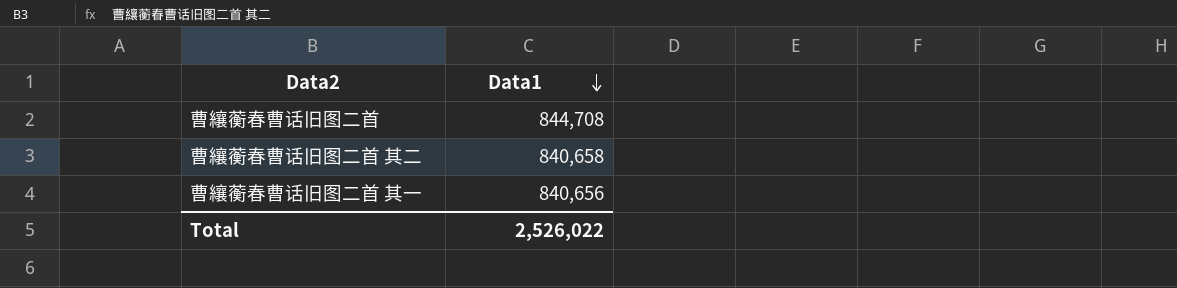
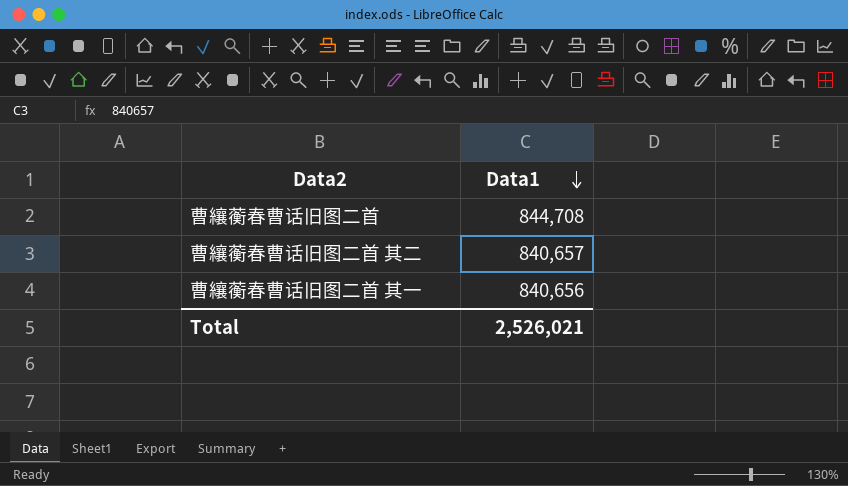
曹纕蘅春曹话旧图二首 其二 | Data1: 840,658 -> 840,657
Total | Data1: 2,526,022 -> 2,526,021

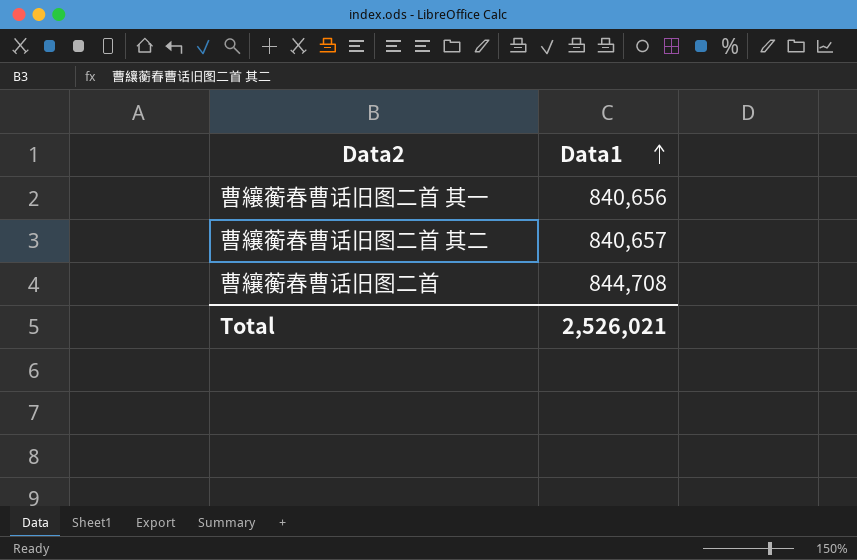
row order: Data1 descending -> Data1 ascending

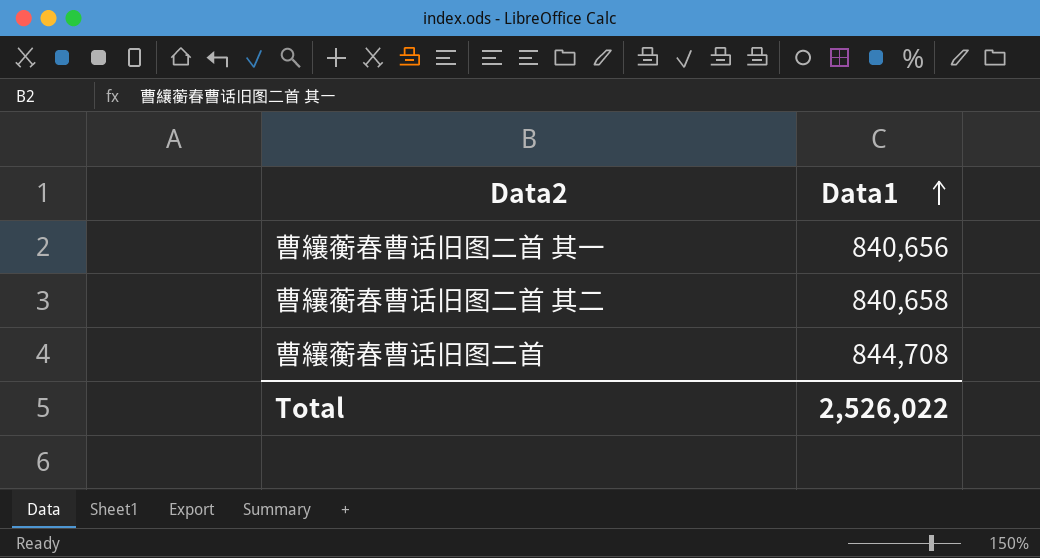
曹纕蘅春曹话旧图二首 其二 | Data1: 840,657 -> 840,658
Total | Data1: 2,526,021 -> 2,526,022

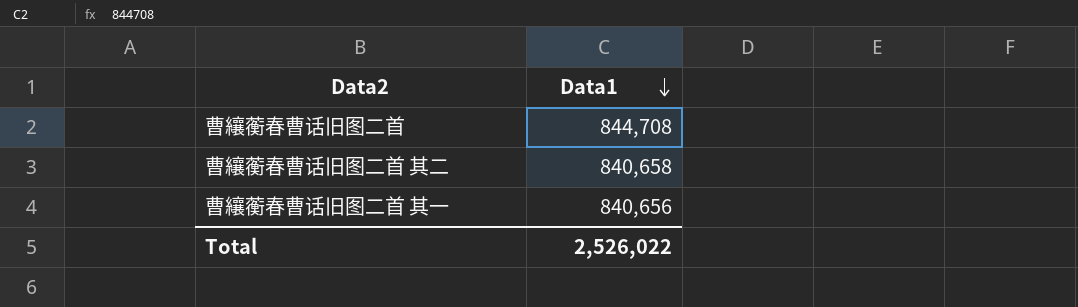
row order: Data1 ascending -> Data1 descending

